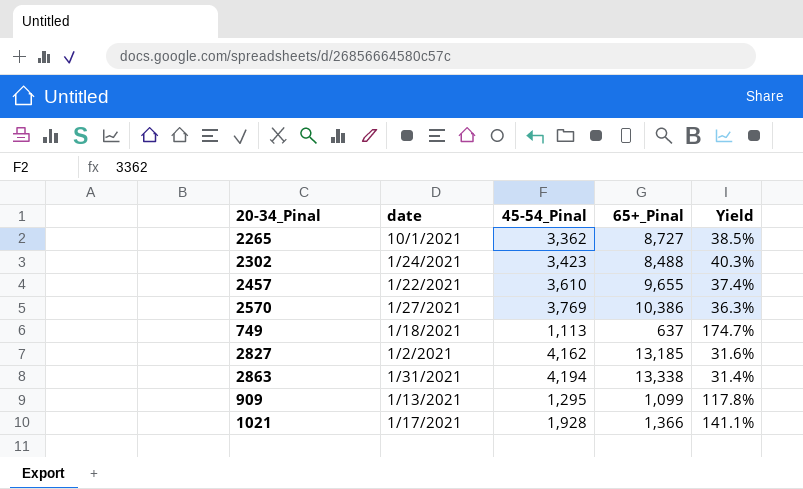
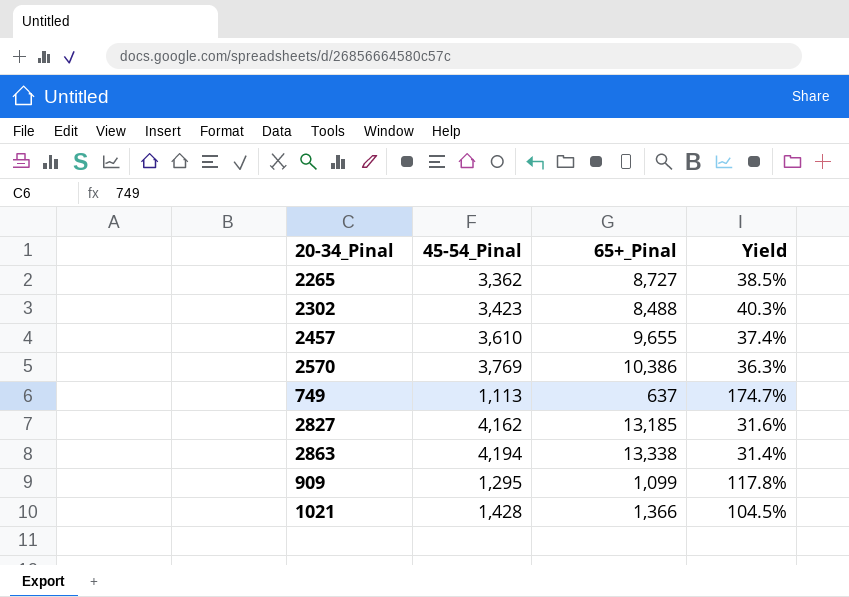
column date | position: 2 -> none
1021 | 45-54_Pinal: 1,928 -> 1,428
1021 | Yield: 141.1% -> 104.5%

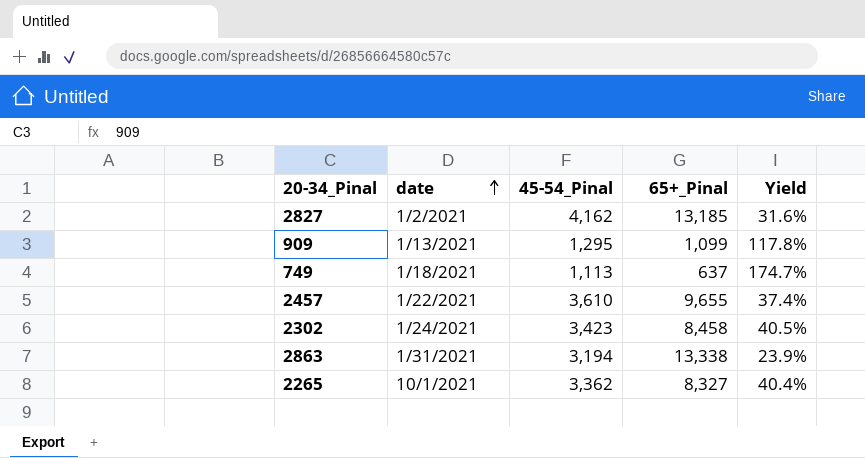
row order: none -> date ascending
column date | position: none -> 2
row 2570: 3,769 | 10,386 | 36.3% -> none
row 1021: 1,428 | 1,366 | 104.5% -> none
2302 | 65+_Pinal: 8,488 -> 8,458
2302 | Yield: 40.3% -> 40.5%
2863 | 45-54_Pinal: 4,194 -> 3,194
2863 | Yield: 31.4% -> 23.9%
2265 | 65+_Pinal: 8,727 -> 8,327
2265 | Yield: 38.5% -> 40.4%

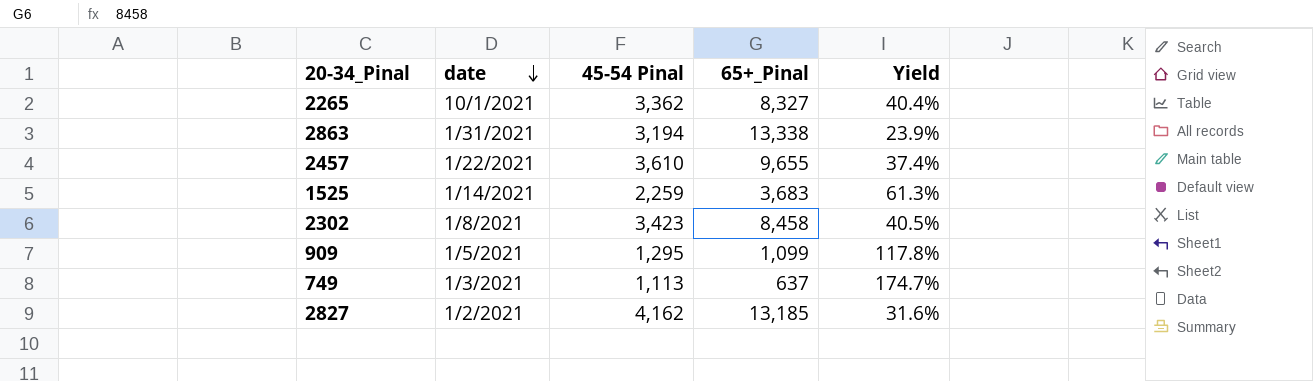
row order: date ascending -> date descending
column name: 45-54_Pinal -> 45-54 Pinal
row 1525: none -> 1/14/2021 | 2,259 | 3,683 | 61.3%
2302 | date: 1/24/2021 -> 1/8/2021
909 | date: 1/13/2021 -> 1/5/2021
749 | date: 1/18/2021 -> 1/3/2021

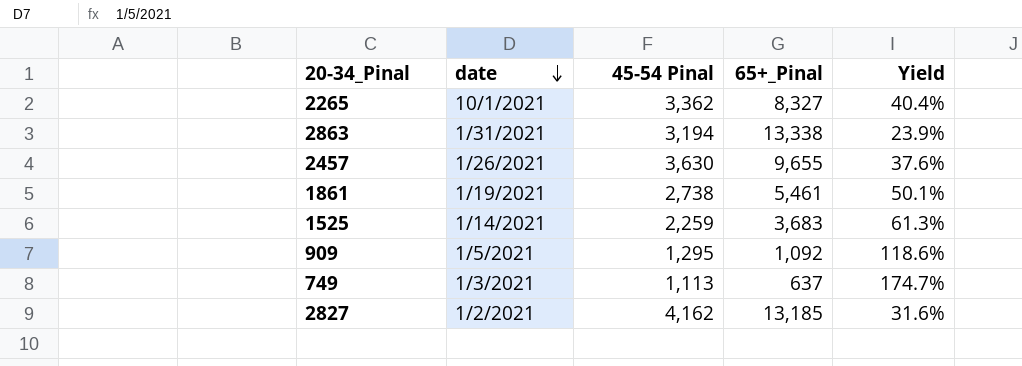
row 2302: 1/8/2021 | 3,423 | 8,458 | 40.5% -> none
2457 | date: 1/22/2021 -> 1/26/2021
2457 | 45-54 Pinal: 3,610 -> 3,630
2457 | Yield: 37.4% -> 37.6%
row 1861: none -> 1/19/2021 | 2,738 | 5,461 | 50.1%
909 | 65+_Pinal: 1,099 -> 1,092
909 | Yield: 117.8% -> 118.6%

